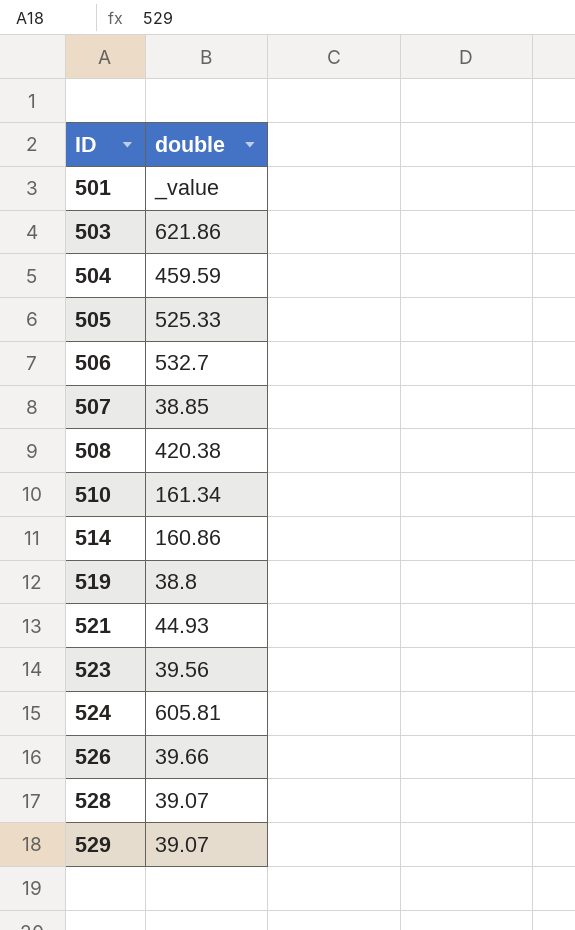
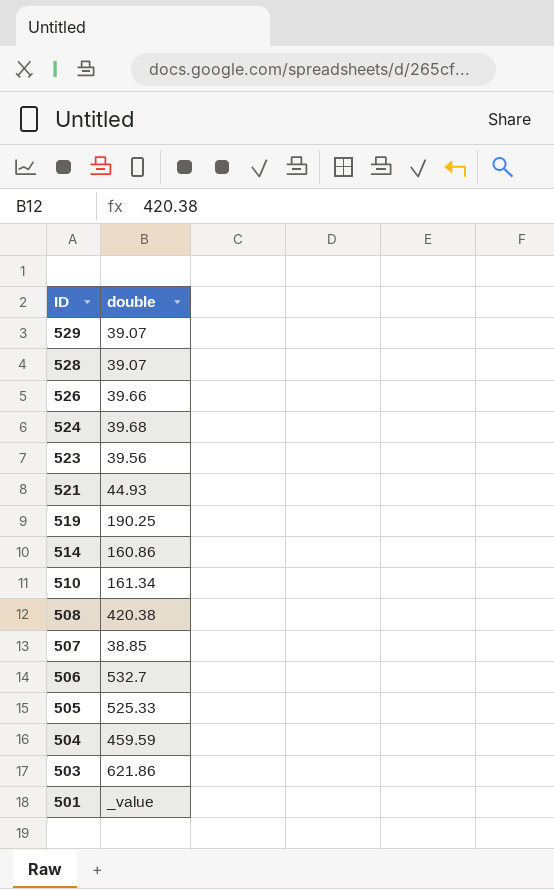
row order: ID ascending -> ID descending
524 | double: 605.81 -> 39.68
519 | double: 38.8 -> 190.25

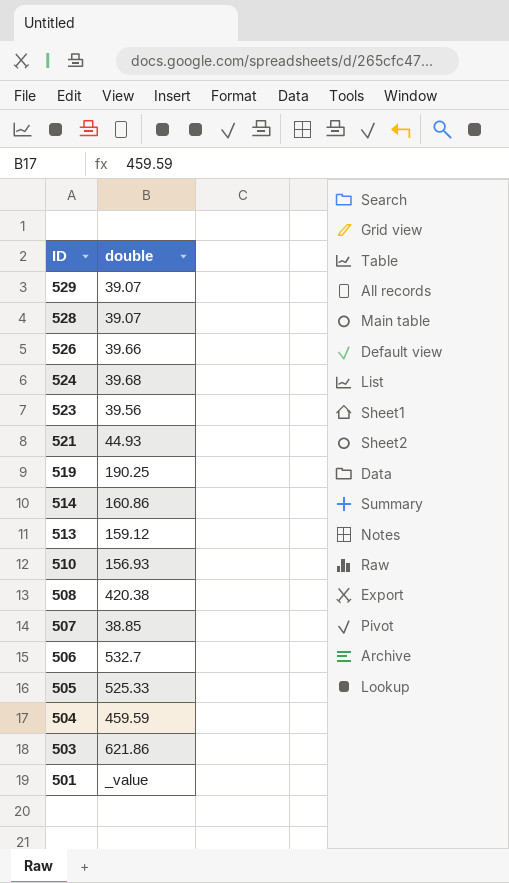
row 513: none -> 159.12
510 | double: 161.34 -> 156.93

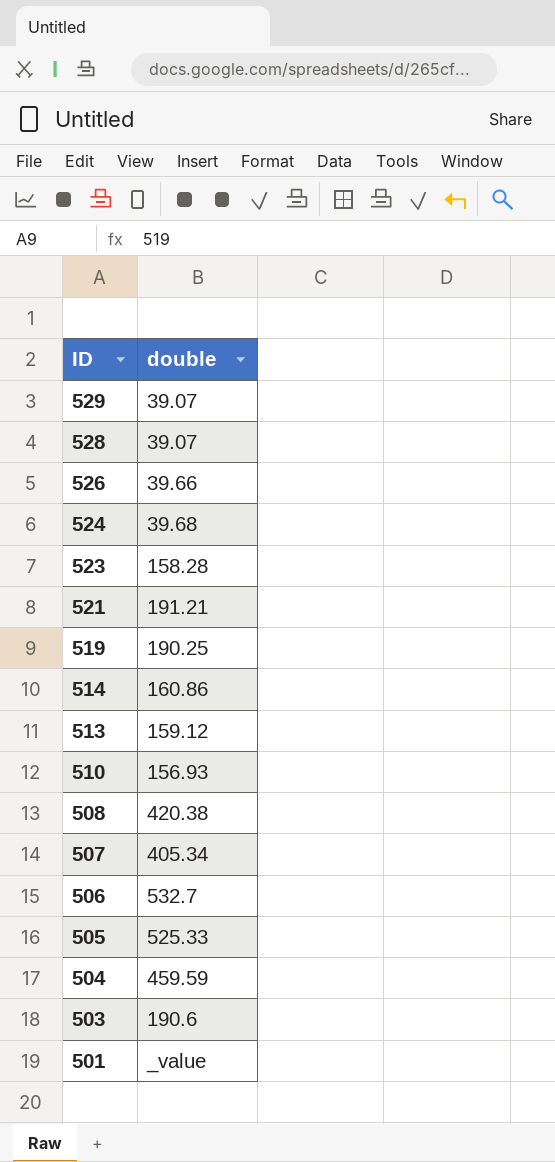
523 | double: 39.56 -> 158.28
521 | double: 44.93 -> 191.21
507 | double: 38.85 -> 405.34
503 | double: 621.86 -> 190.6

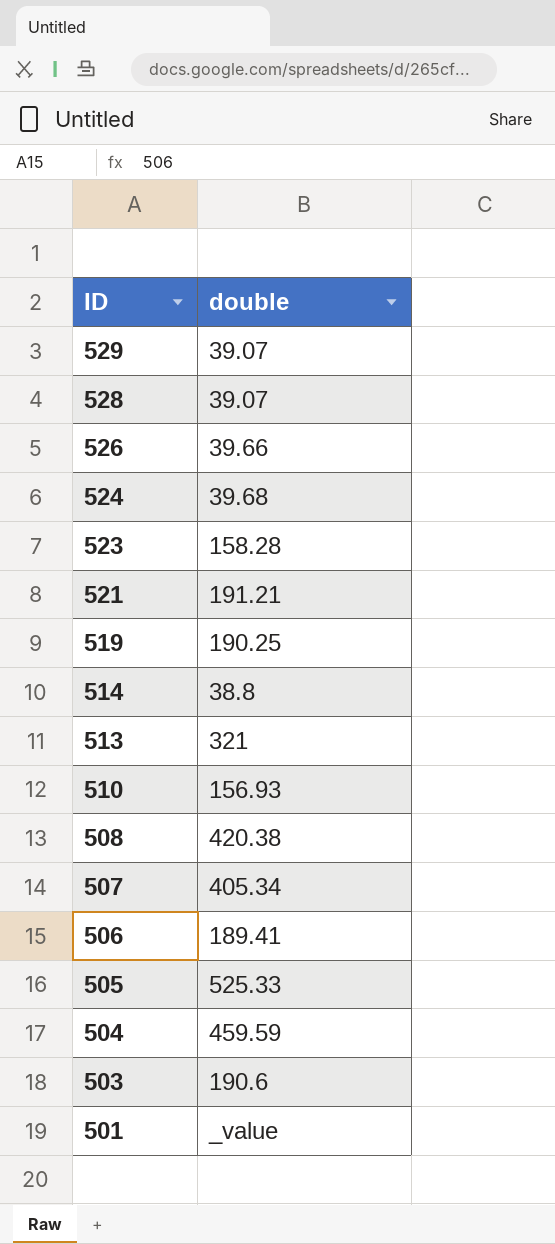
514 | double: 160.86 -> 38.8
513 | double: 159.12 -> 321
506 | double: 532.7 -> 189.41

